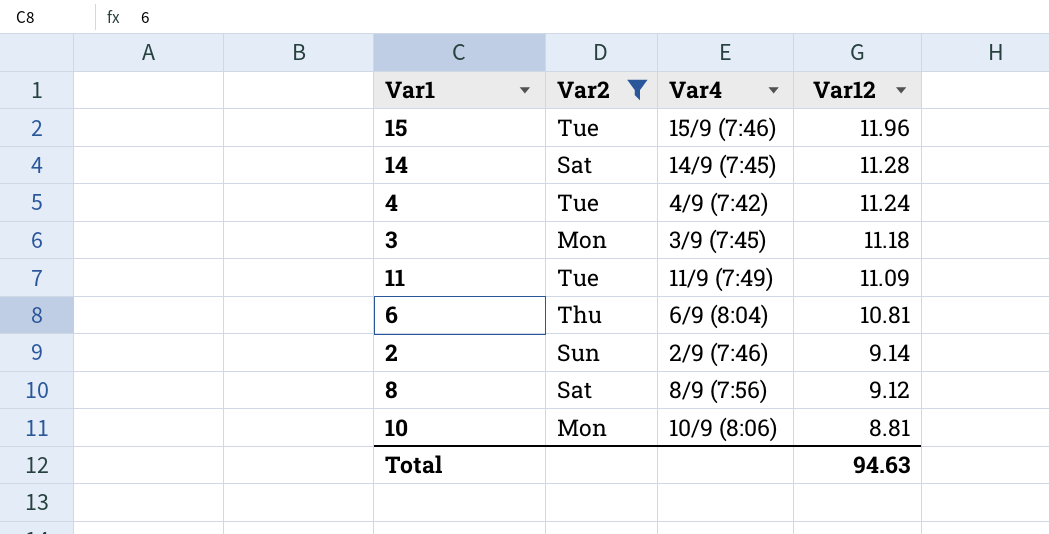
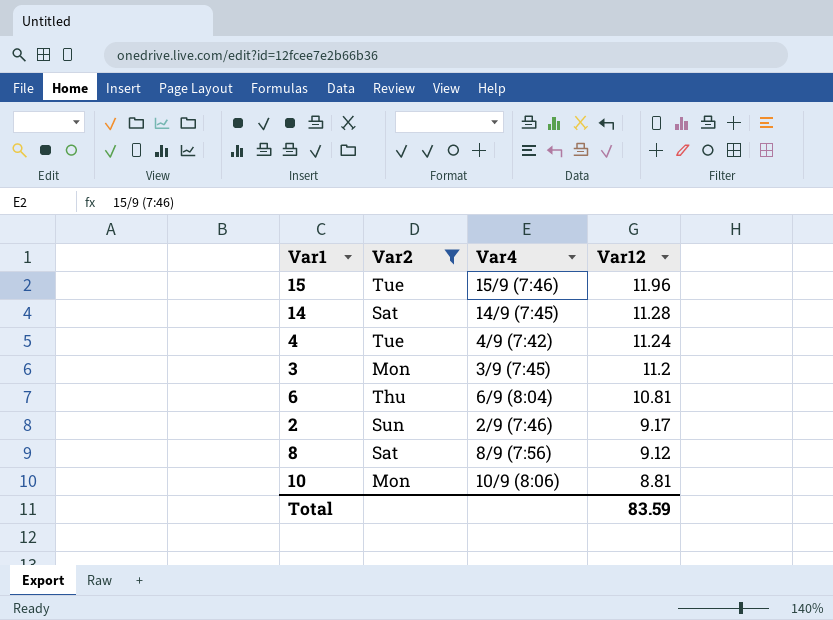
row 11: Tue | 11/9 (7:49) | 11.09 -> none
3 | Var12: 11.18 -> 11.2
2 | Var12: 9.14 -> 9.17
Total | Var12: 94.63 -> 83.59

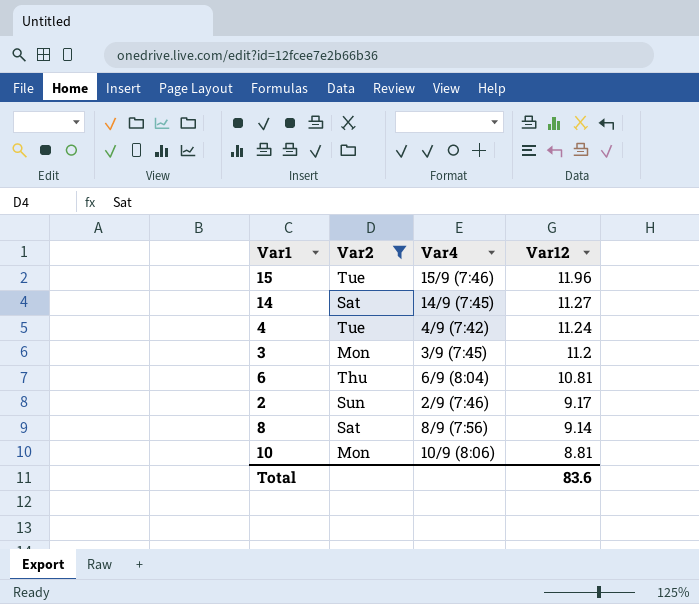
14 | Var12: 11.28 -> 11.27
8 | Var12: 9.12 -> 9.14
Total | Var12: 83.59 -> 83.6

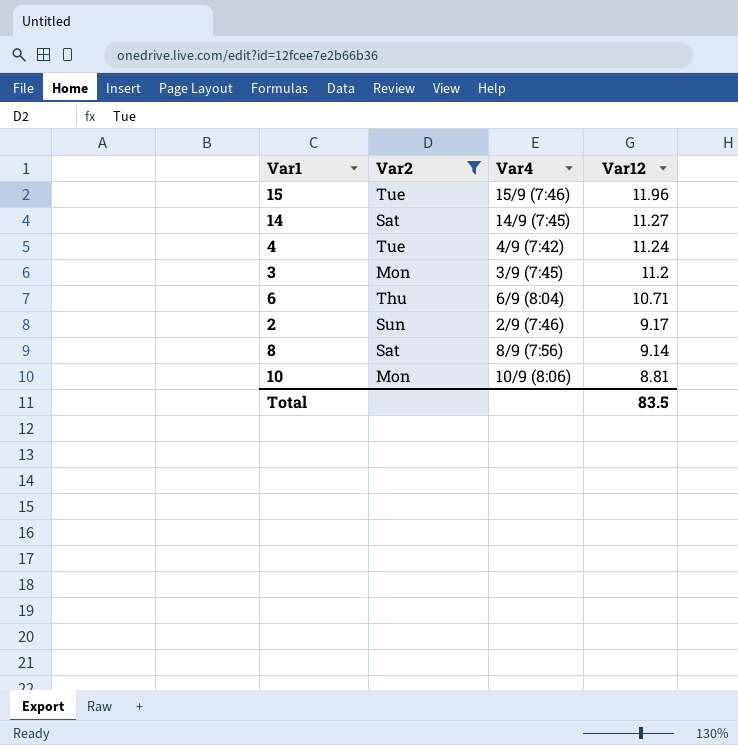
6 | Var12: 10.81 -> 10.71
Total | Var12: 83.6 -> 83.5

